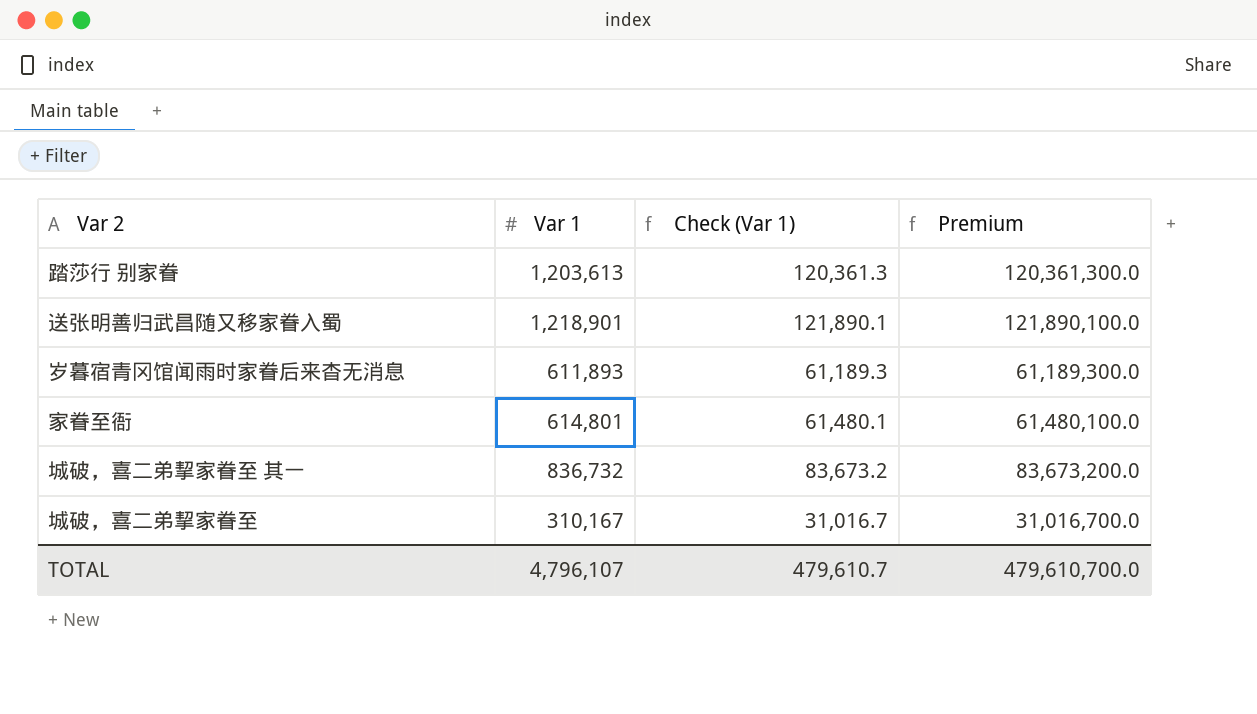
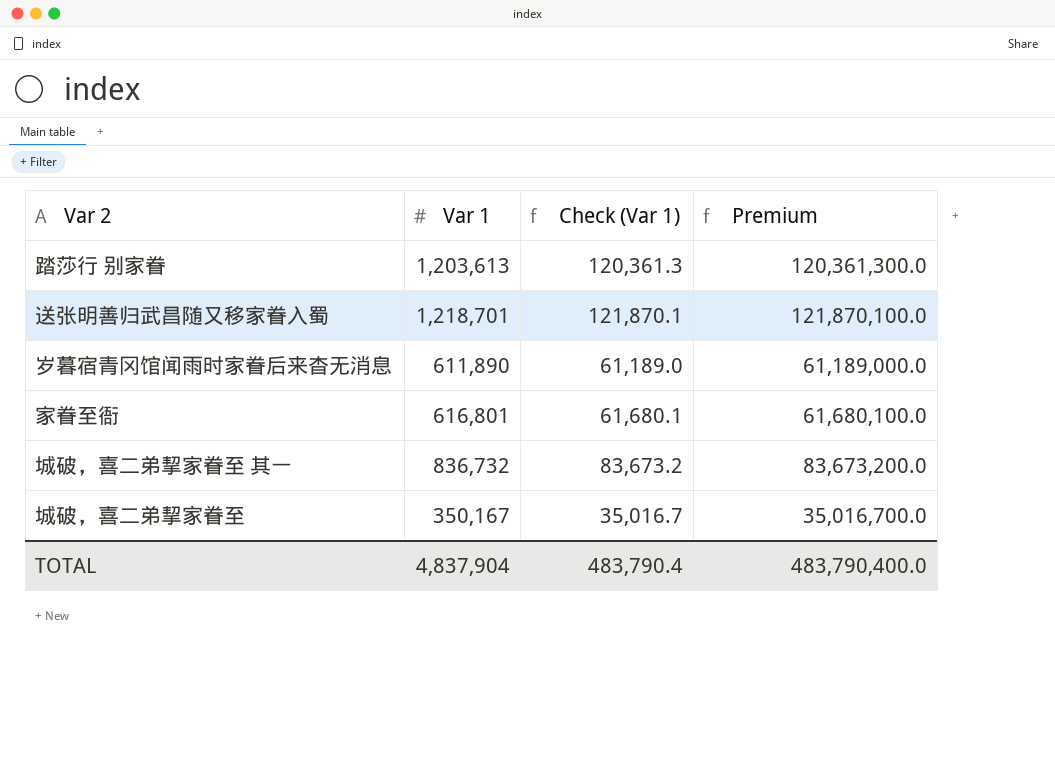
送张明善归武昌随又移家眷入蜀 | Var 1: 1,218,901 -> 1,218,701
送张明善归武昌随又移家眷入蜀 | Check (Var 1): 121,890.1 -> 121,870.1
送张明善归武昌随又移家眷入蜀 | Premium: 121,890,100.0 -> 121,870,100.0
岁暮宿青冈馆闻雨时家眷后来杳无消息 | Var 1: 611,893 -> 611,890
岁暮宿青冈馆闻雨时家眷后来杳无消息 | Check (Var 1): 61,189.3 -> 61,189.0
岁暮宿青冈馆闻雨时家眷后来杳无消息 | Premium: 61,189,300.0 -> 61,189,000.0
家眷至衙 | Var 1: 614,801 -> 616,801
家眷至衙 | Check (Var 1): 61,480.1 -> 61,680.1
家眷至衙 | Premium: 61,480,100.0 -> 61,680,100.0
城破，喜二弟挈家眷至 | Var 1: 310,167 -> 350,167
城破，喜二弟挈家眷至 | Check (Var 1): 31,016.7 -> 35,016.7
城破，喜二弟挈家眷至 | Premium: 31,016,700.0 -> 35,016,700.0
TOTAL | Var 1: 4,796,107 -> 4,837,904
TOTAL | Check (Var 1): 479,610.7 -> 483,790.4
TOTAL | Premium: 479,610,700.0 -> 483,790,400.0

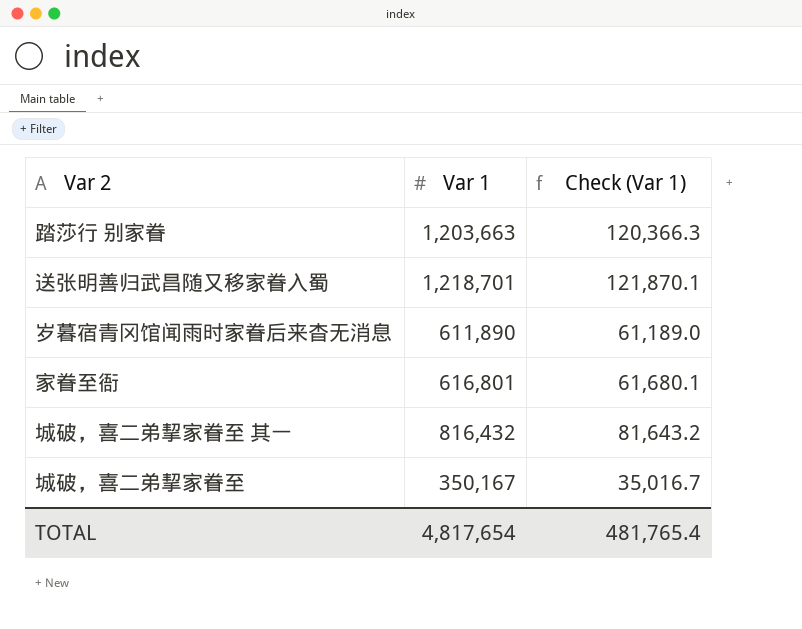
column Premium | formula: [Var 1] * 100 -> none
踏莎行 别家眷 | Var 1: 1,203,613 -> 1,203,663
踏莎行 别家眷 | Check (Var 1): 120,361.3 -> 120,366.3
城破，喜二弟挈家眷至 其一 | Var 1: 836,732 -> 816,432
城破，喜二弟挈家眷至 其一 | Check (Var 1): 83,673.2 -> 81,643.2
TOTAL | Var 1: 4,837,904 -> 4,817,654
TOTAL | Check (Var 1): 483,790.4 -> 481,765.4

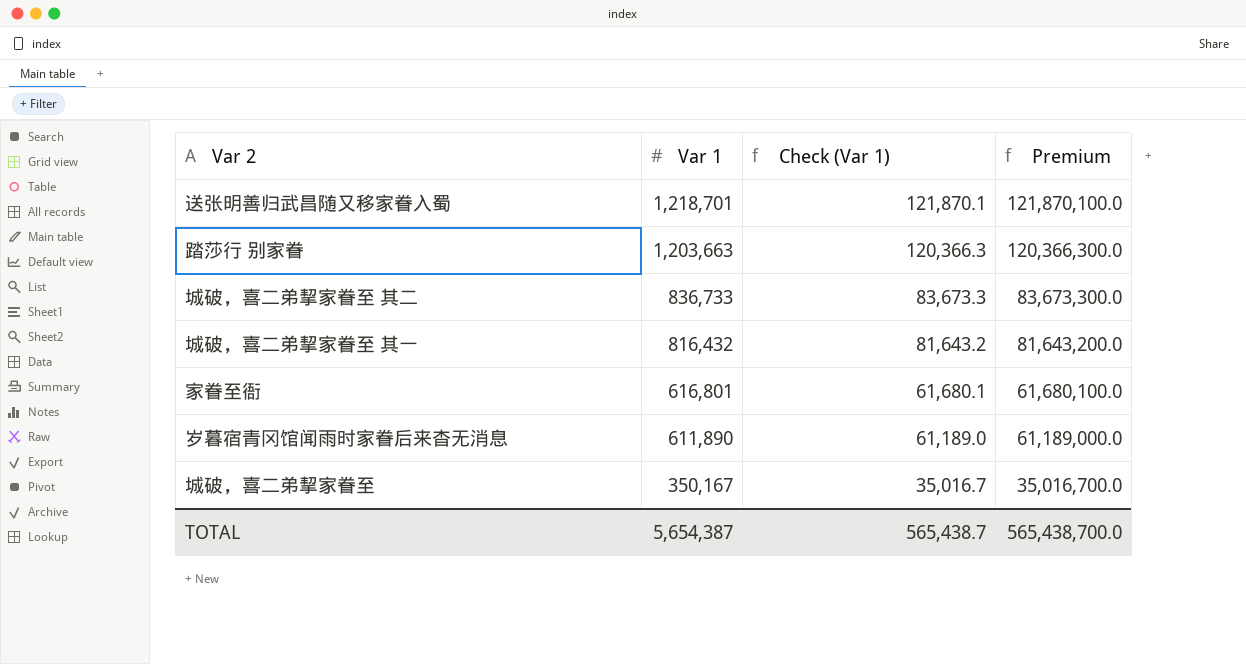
row order: none -> Var 1 descending
column Premium | formula: none -> [Var 1] * 100
row 城破，喜二弟挈家眷至 其二: none -> 836,733 | 83,673.3 | 83,673,300.0
TOTAL | Var 1: 4,817,654 -> 5,654,387
TOTAL | Check (Var 1): 481,765.4 -> 565,438.7

